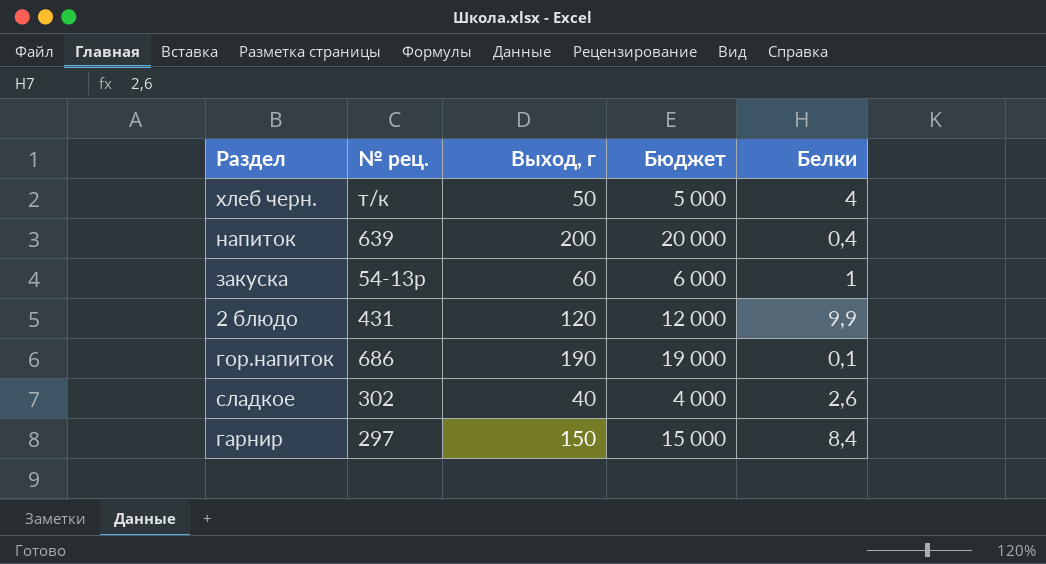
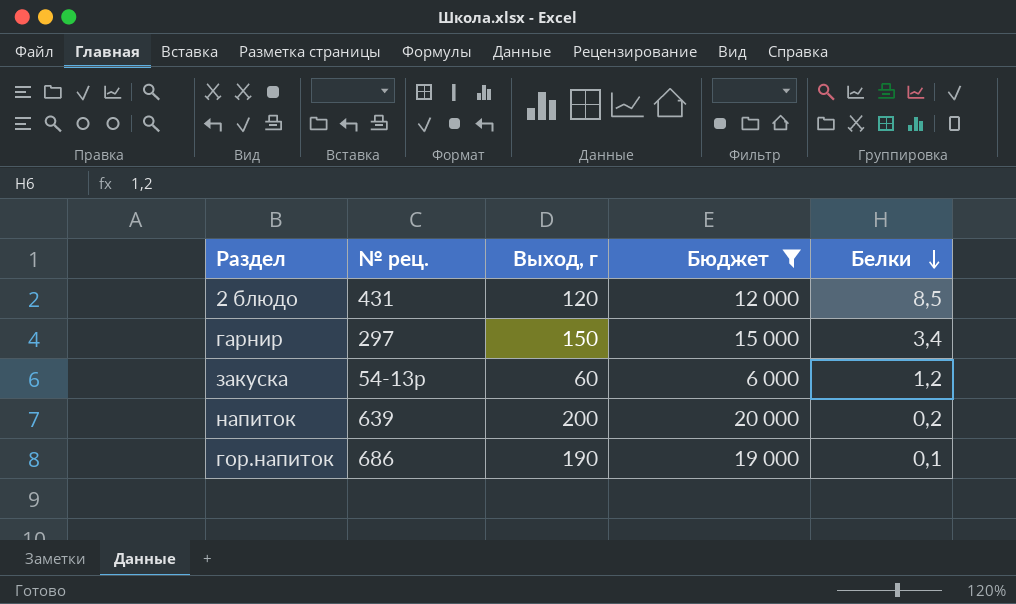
filter: none -> Бюджет >= 6 000
row order: none -> Белки descending
2 блюдо | Белки: 9,9 -> 8,5
гарнир | Белки: 8,4 -> 3,4
закуска | Белки: 1 -> 1,2
напиток | Белки: 0,4 -> 0,2

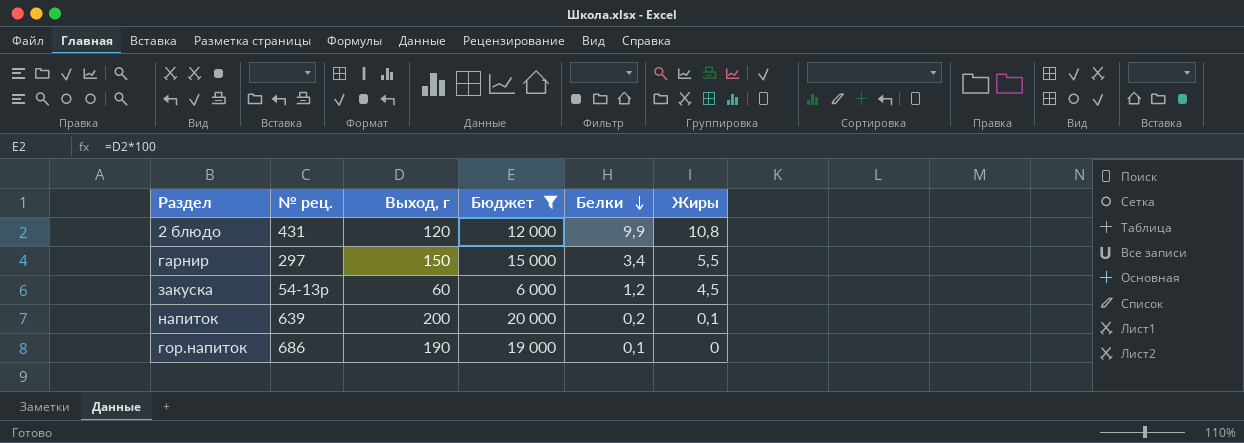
column Жиры | position: none -> 6
2 блюдо | Белки: 8,5 -> 9,9

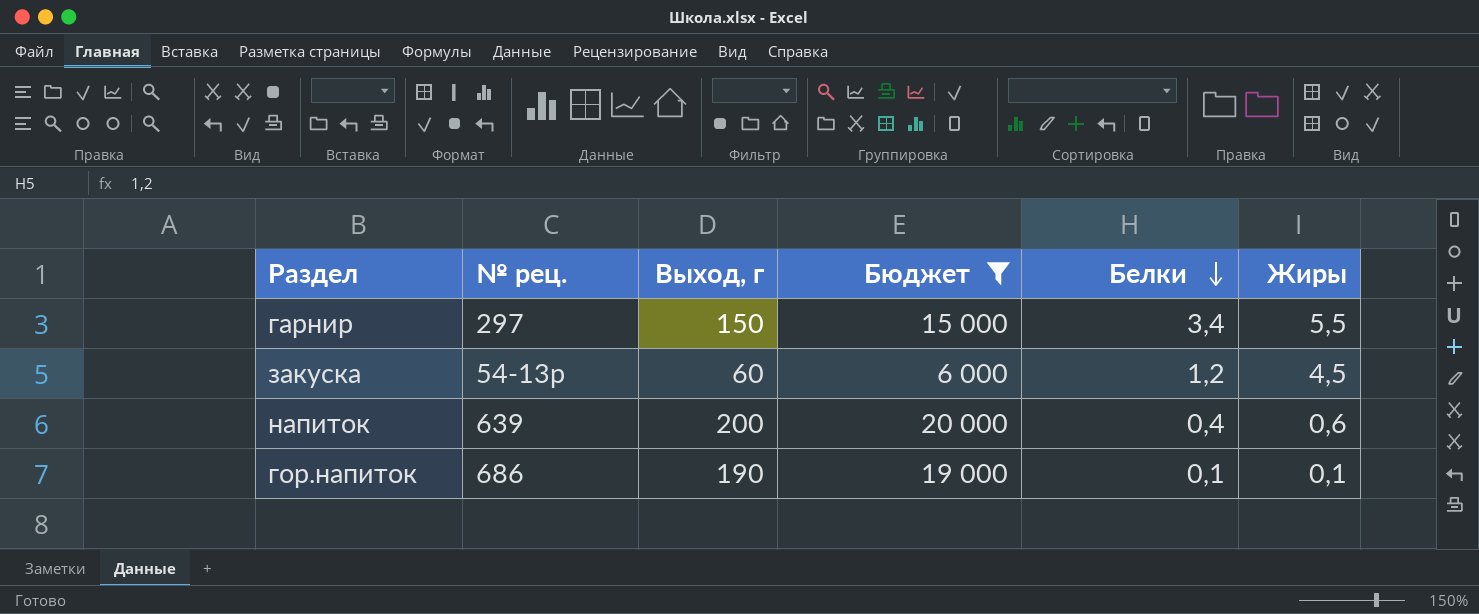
row 2 блюдо: 431 | 120 | 12 000 | 9,9 | 10,8 -> none
напиток | Белки: 0,2 -> 0,4
напиток | Жиры: 0,1 -> 0,6
гор.напиток | Жиры: 0 -> 0,1

